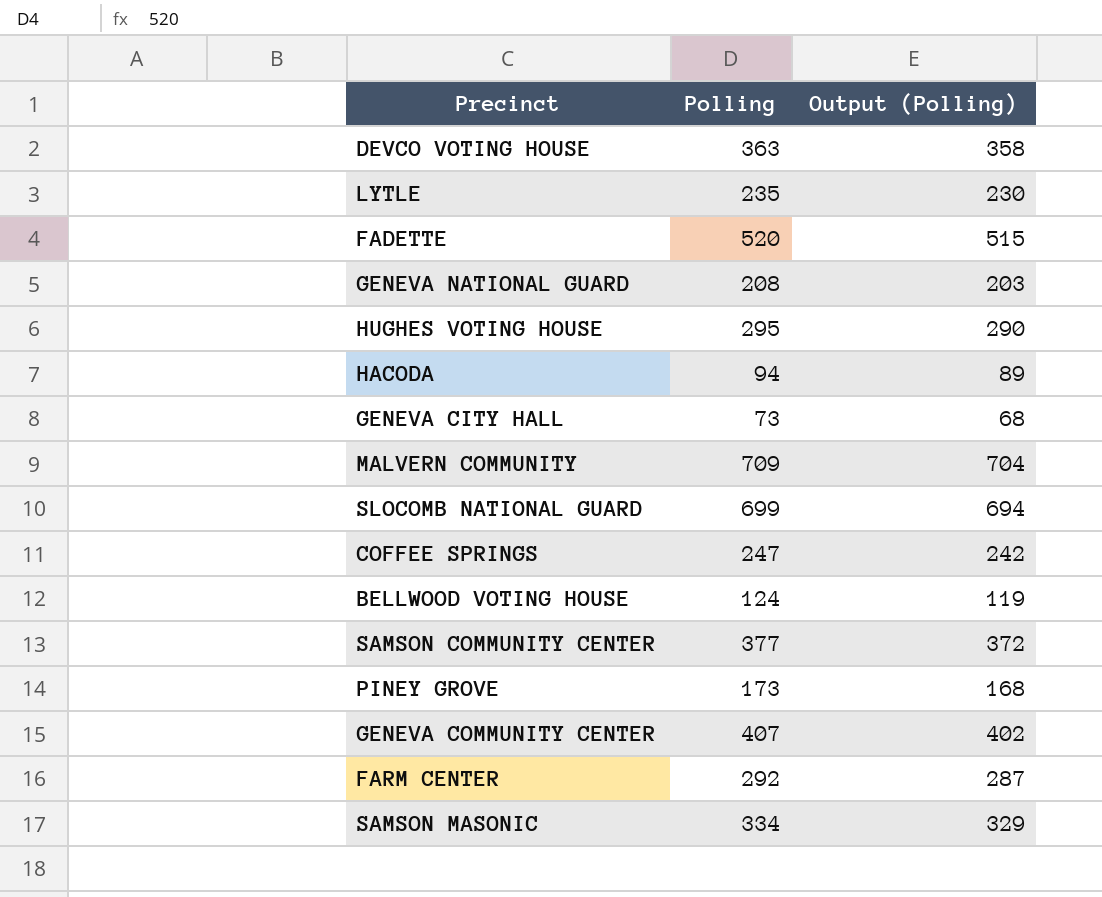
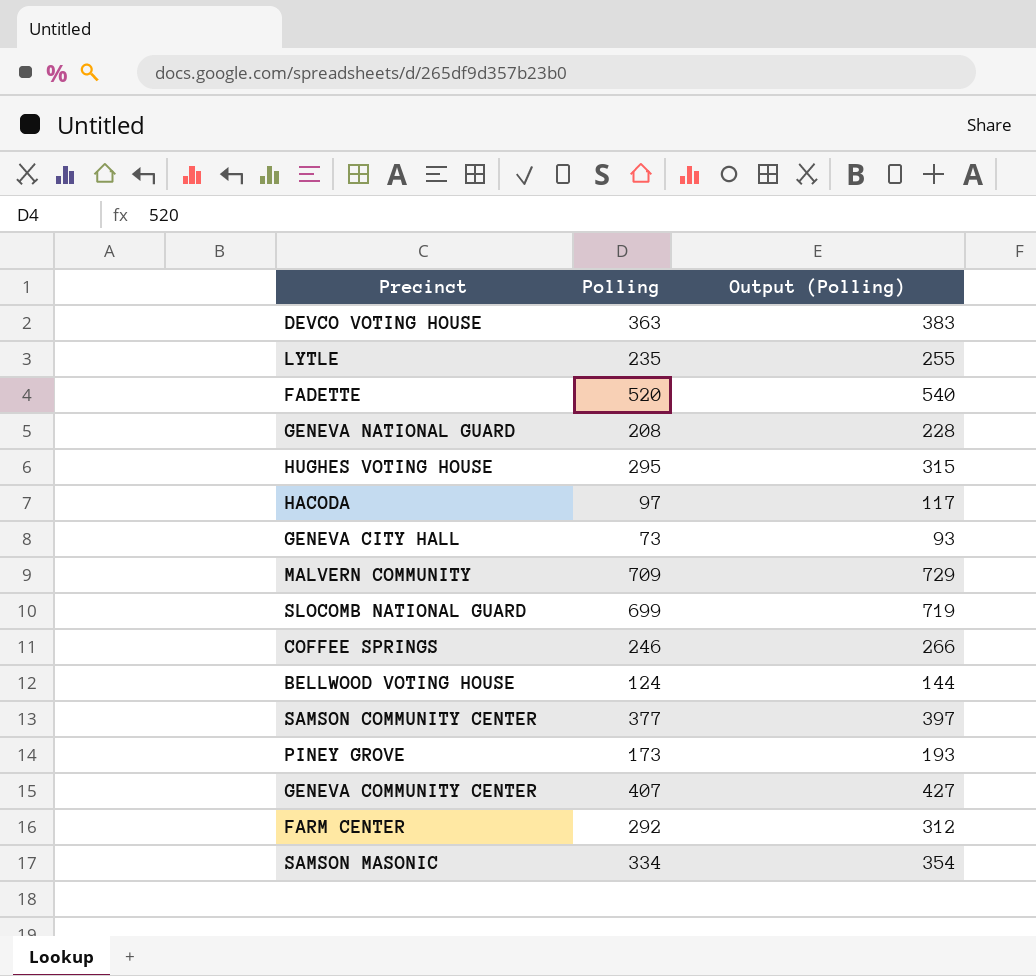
column Output (Polling) | formula: [Polling] - 5 -> [Polling] + 20
HACODA | Polling: 94 -> 97
COFFEE SPRINGS | Polling: 247 -> 246

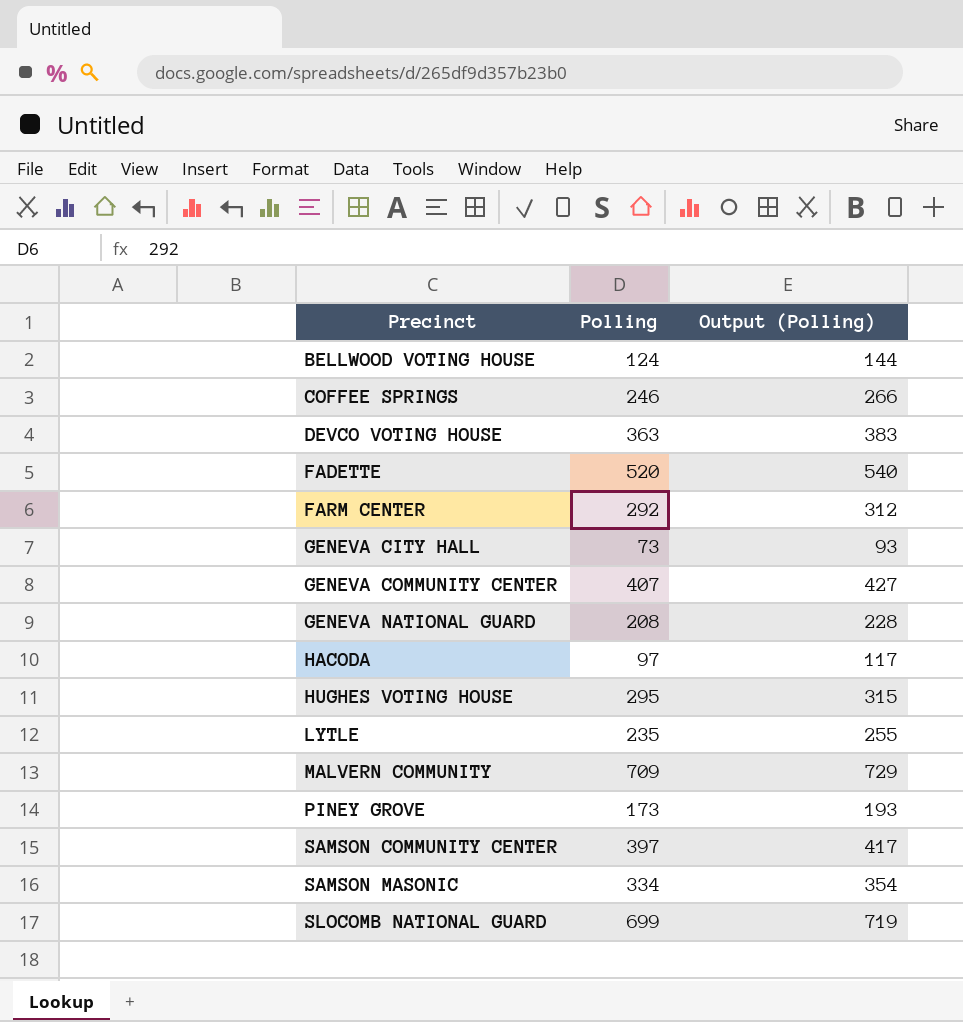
row order: none -> Precinct ascending
SAMSON COMMUNITY CENTER | Polling: 377 -> 397
SAMSON COMMUNITY CENTER | Output (Polling): 397 -> 417

